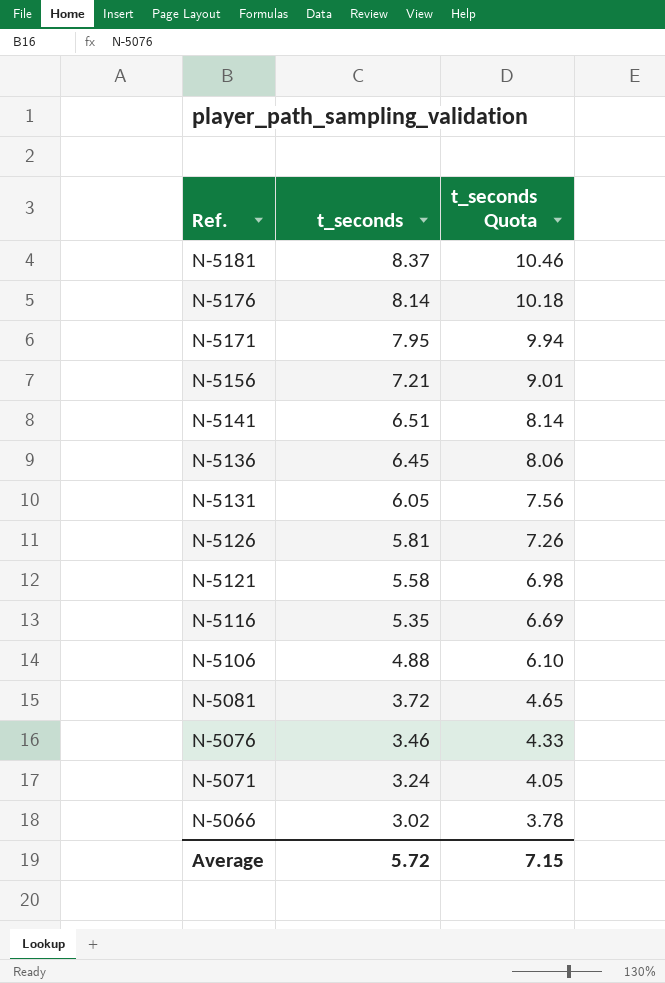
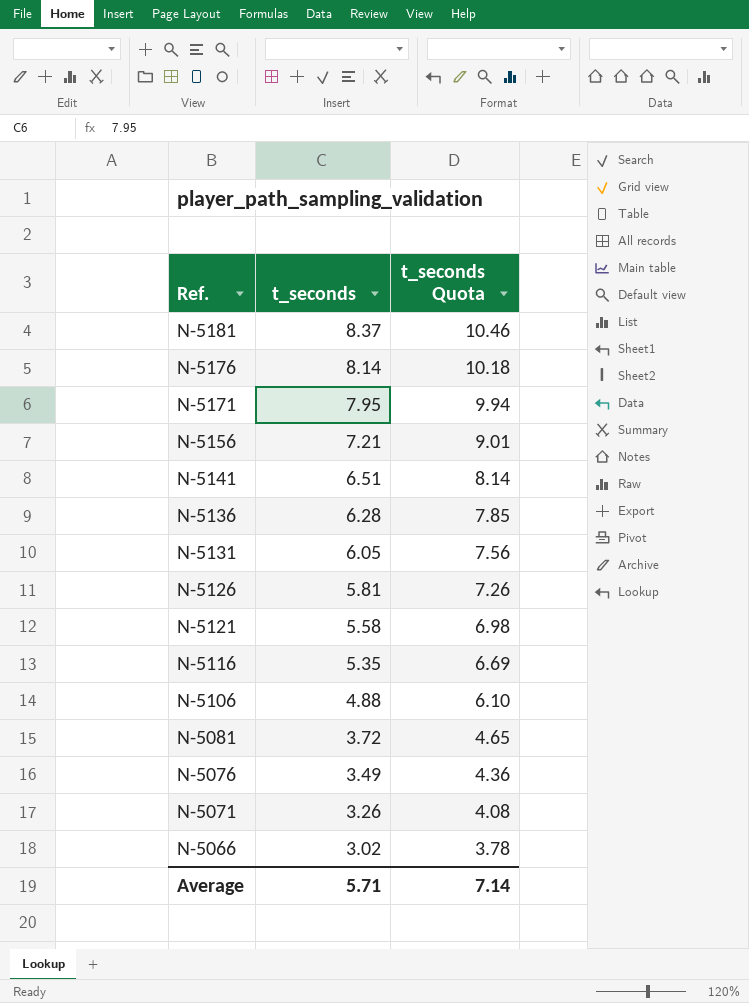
N-5136 | t_seconds: 6.45 -> 6.28
N-5136 | t_seconds Quota: 8.06 -> 7.85
N-5076 | t_seconds: 3.46 -> 3.49
N-5076 | t_seconds Quota: 4.33 -> 4.36
N-5071 | t_seconds: 3.24 -> 3.26
N-5071 | t_seconds Quota: 4.05 -> 4.08
Average | t_seconds: 5.72 -> 5.71
Average | t_seconds Quota: 7.15 -> 7.14

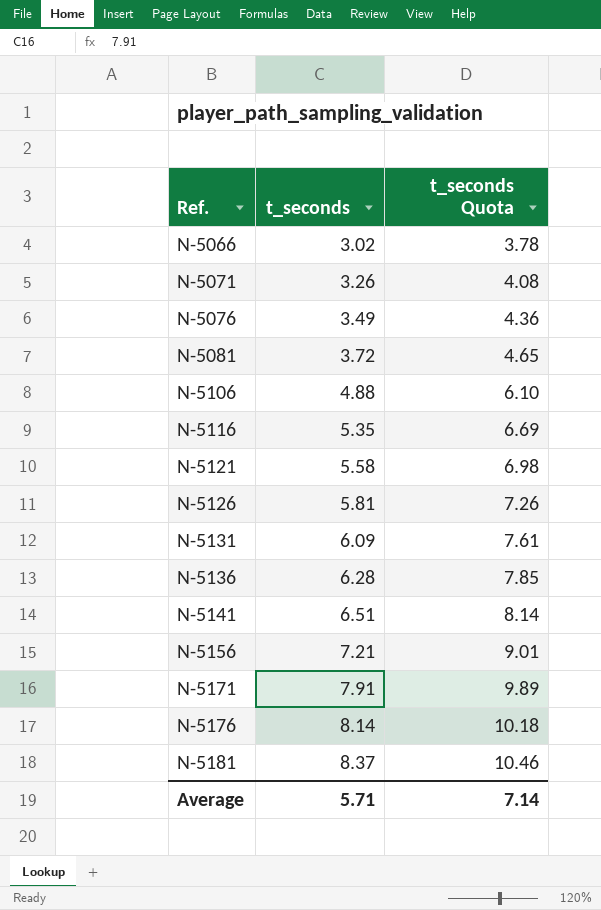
row order: Ref. descending -> Ref. ascending
N-5131 | t_seconds: 6.05 -> 6.09
N-5131 | t_seconds Quota: 7.56 -> 7.61
N-5171 | t_seconds: 7.95 -> 7.91
N-5171 | t_seconds Quota: 9.94 -> 9.89

